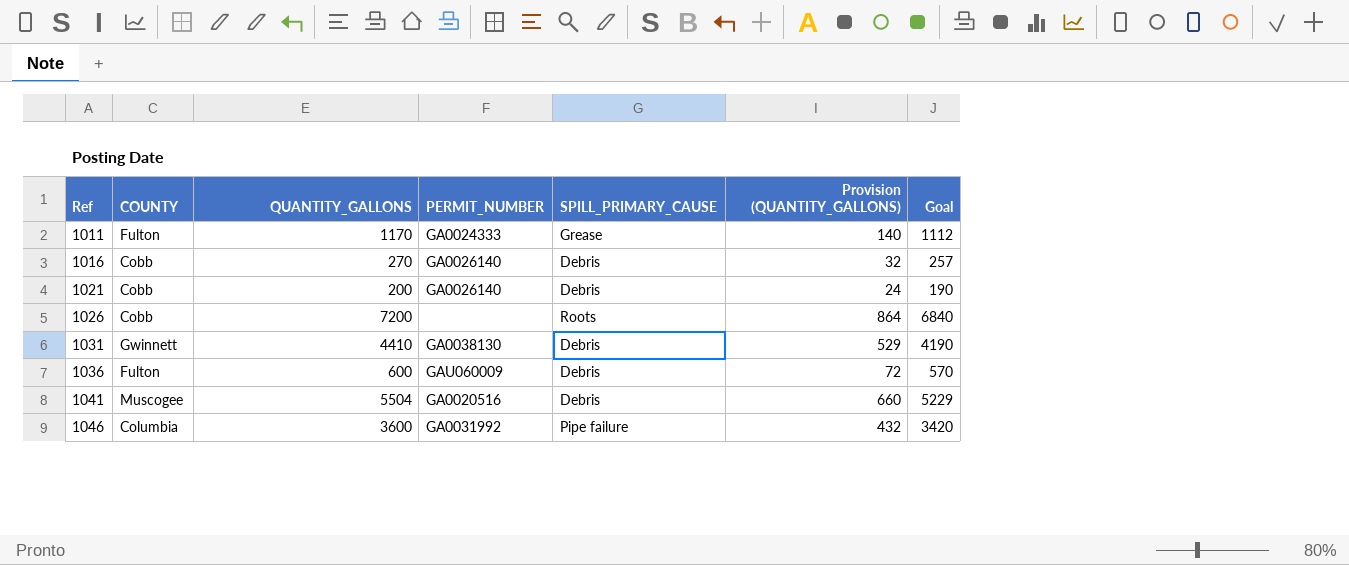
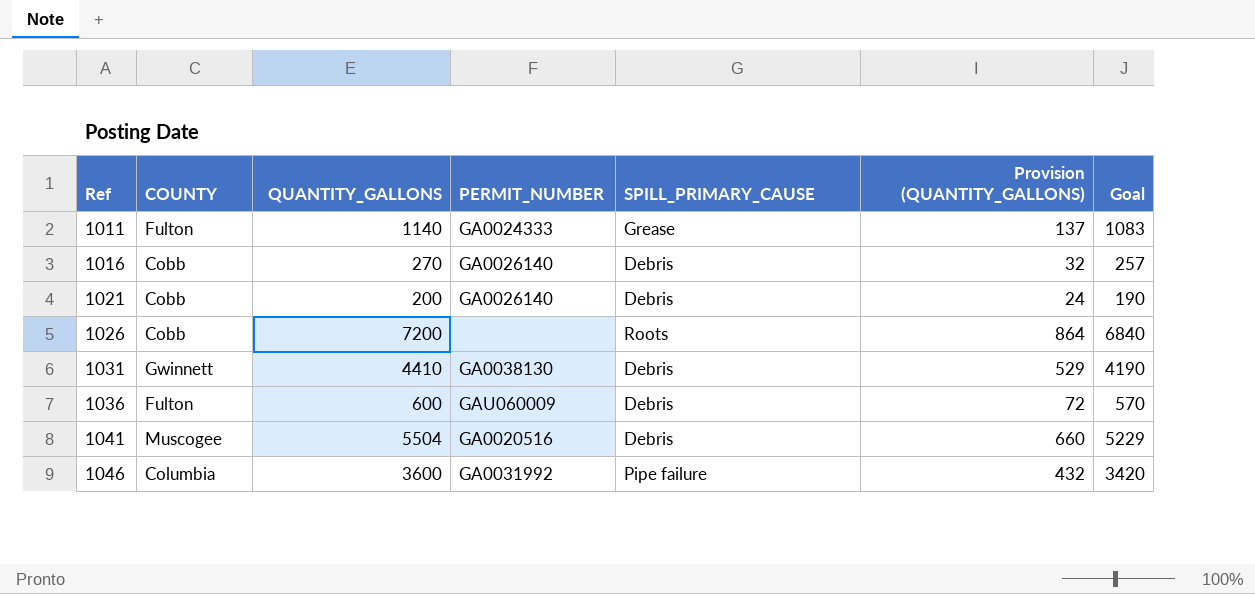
1011 | QUANTITY_GALLONS: 1170 -> 1140
1011 | Provision (QUANTITY_GALLONS): 140 -> 137
1011 | Goal: 1112 -> 1083

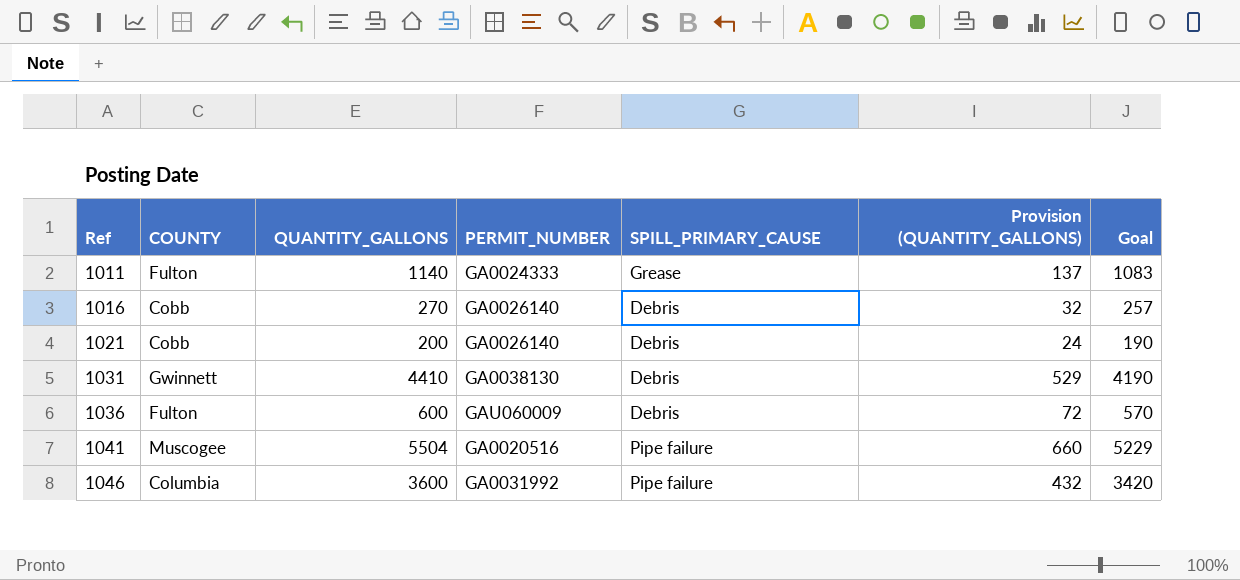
row 1026: Cobb | 7200 | none | Roots | 864 | 6840 -> none
1041 | SPILL_PRIMARY_CAUSE: Debris -> Pipe failure

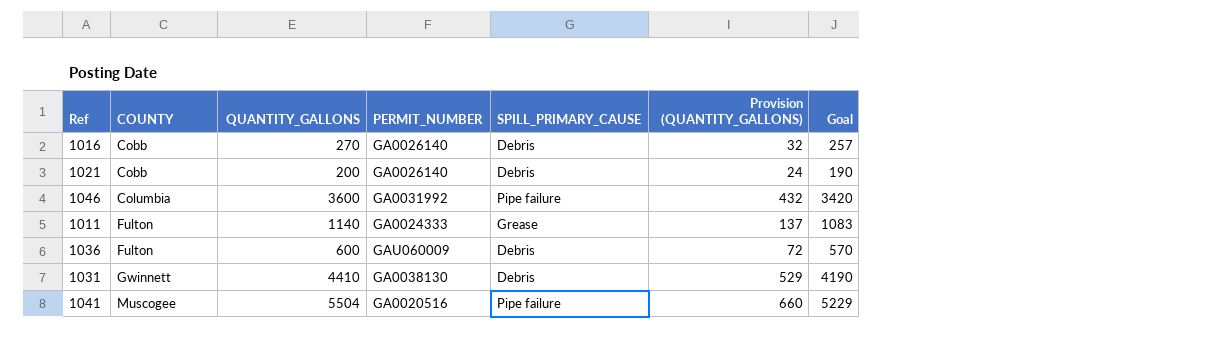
row order: Ref ascending -> COUNTY ascending

